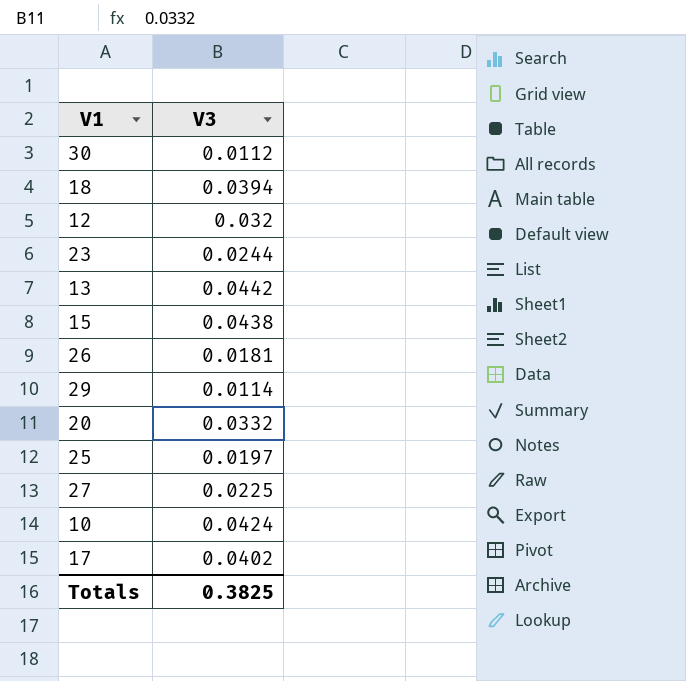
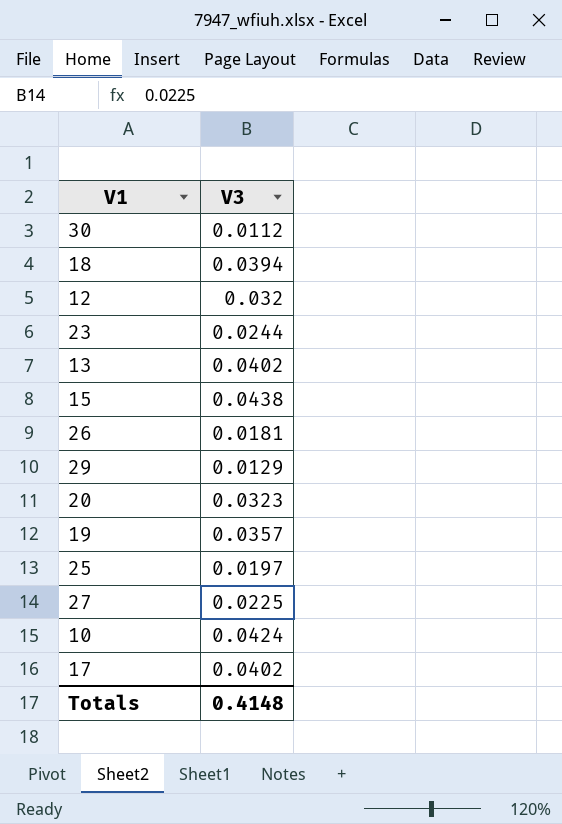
13 | V3: 0.0442 -> 0.0402
29 | V3: 0.0114 -> 0.0129
20 | V3: 0.0332 -> 0.0323
row 19: none -> 0.0357
Totals | V3: 0.3825 -> 0.4148

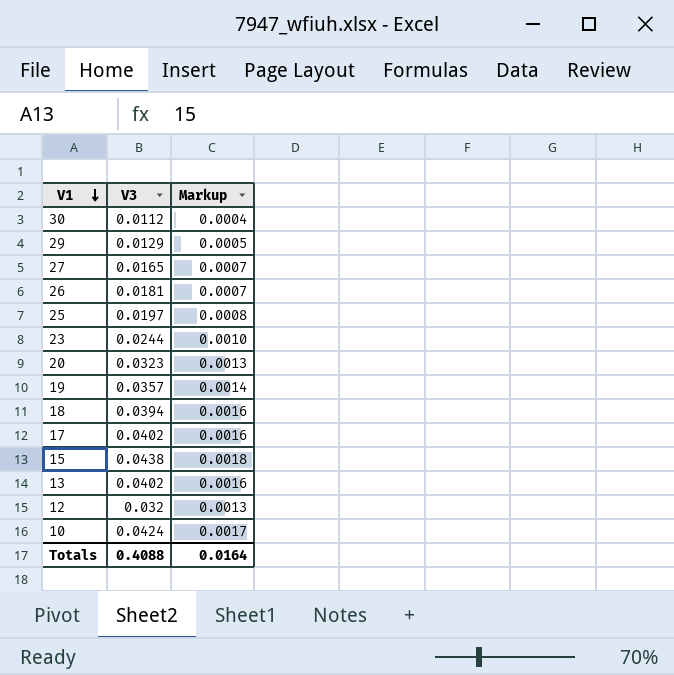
row order: none -> V1 descending
column Markup | formula: none -> [V3] * 0.04
27 | V3: 0.0225 -> 0.0165
Totals | V3: 0.4148 -> 0.4088

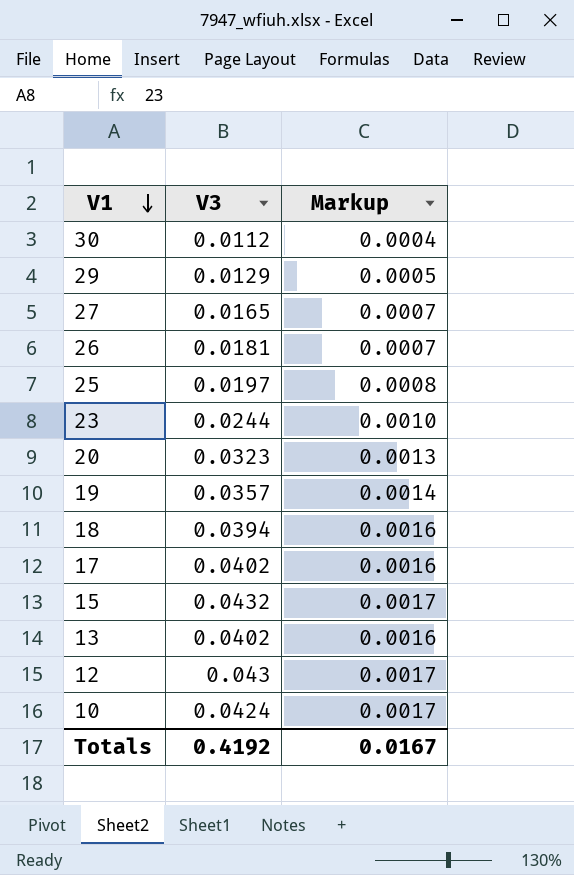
15 | V3: 0.0438 -> 0.0432
15 | Markup: 0.0018 -> 0.0017
12 | V3: 0.032 -> 0.043
12 | Markup: 0.0013 -> 0.0017
Totals | V3: 0.4088 -> 0.4192
Totals | Markup: 0.0164 -> 0.0167

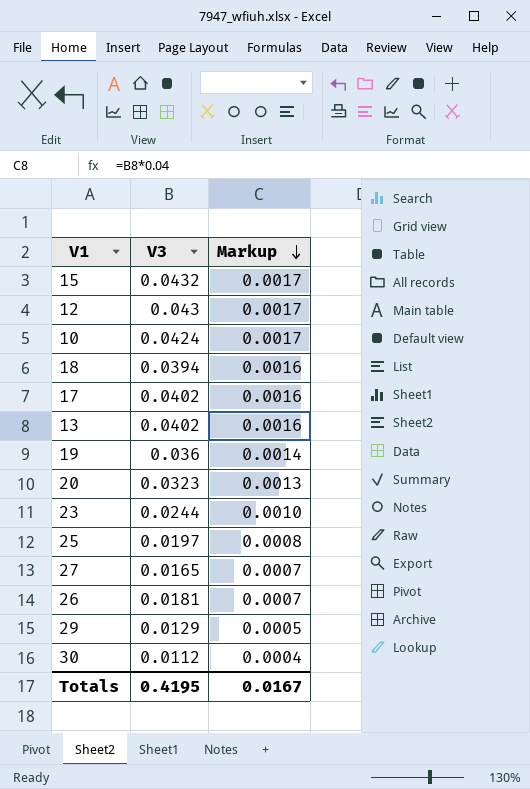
row order: V1 descending -> Markup descending
19 | V3: 0.0357 -> 0.036
Totals | V3: 0.4192 -> 0.4195

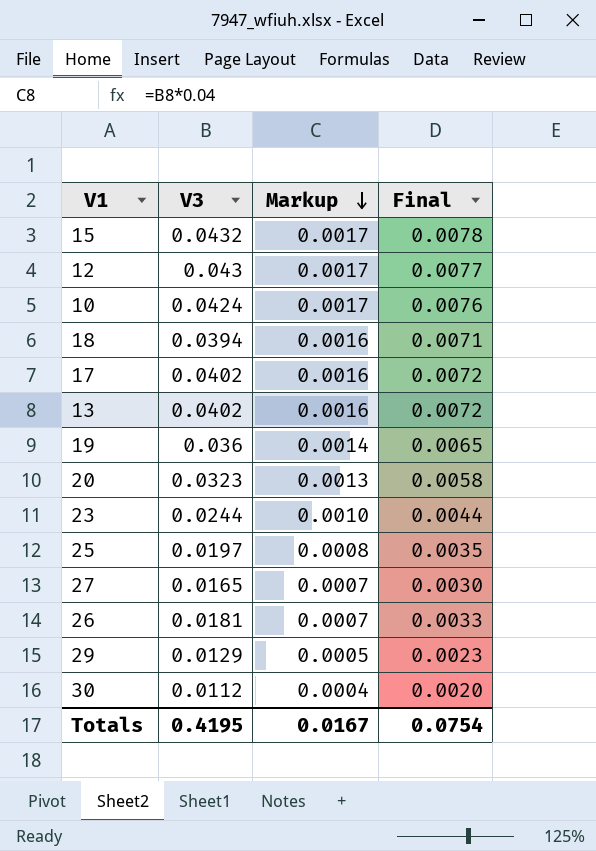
column Final | formula: none -> [V3] * 0.18

